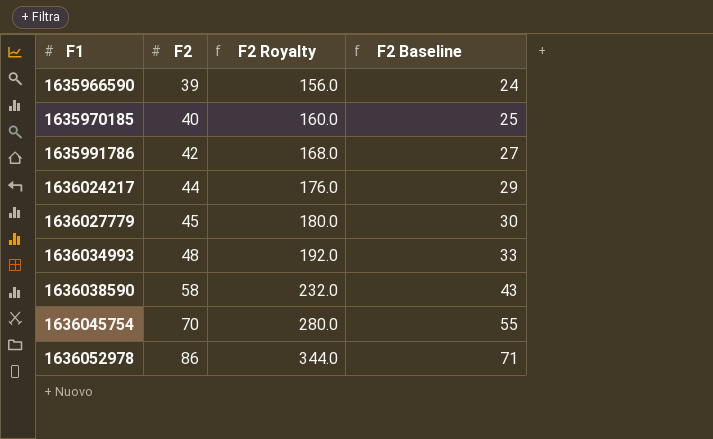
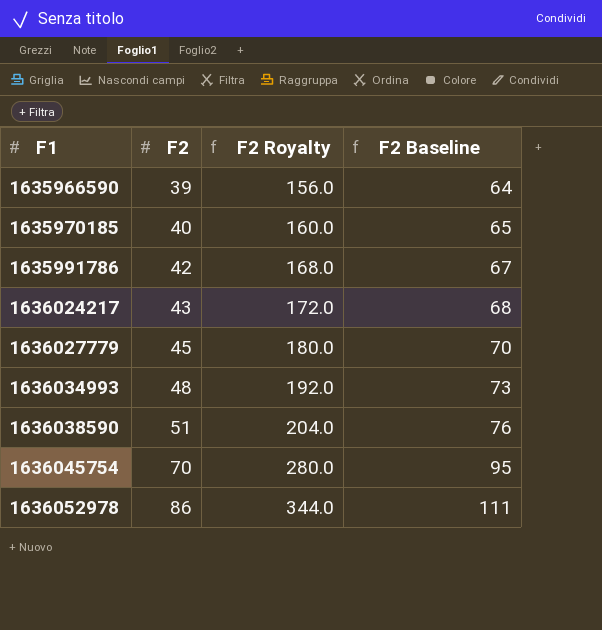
column F2 Baseline | formula: [F2] - 15 -> [F2] + 25
1636024217 | F2: 44 -> 43
1636024217 | F2 Royalty: 176.0 -> 172.0
1636038590 | F2: 58 -> 51
1636038590 | F2 Royalty: 232.0 -> 204.0

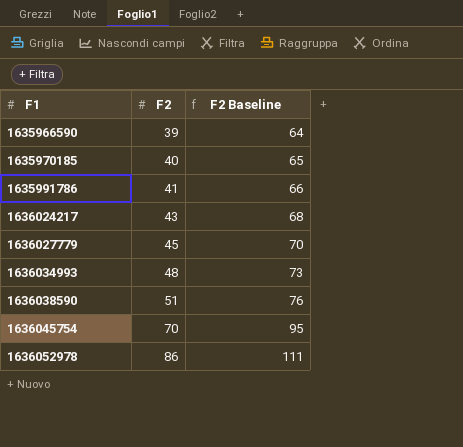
column F2 Royalty | formula: [F2] * 4 -> none
1635991786 | F2: 42 -> 41
1635991786 | F2 Baseline: 67 -> 66

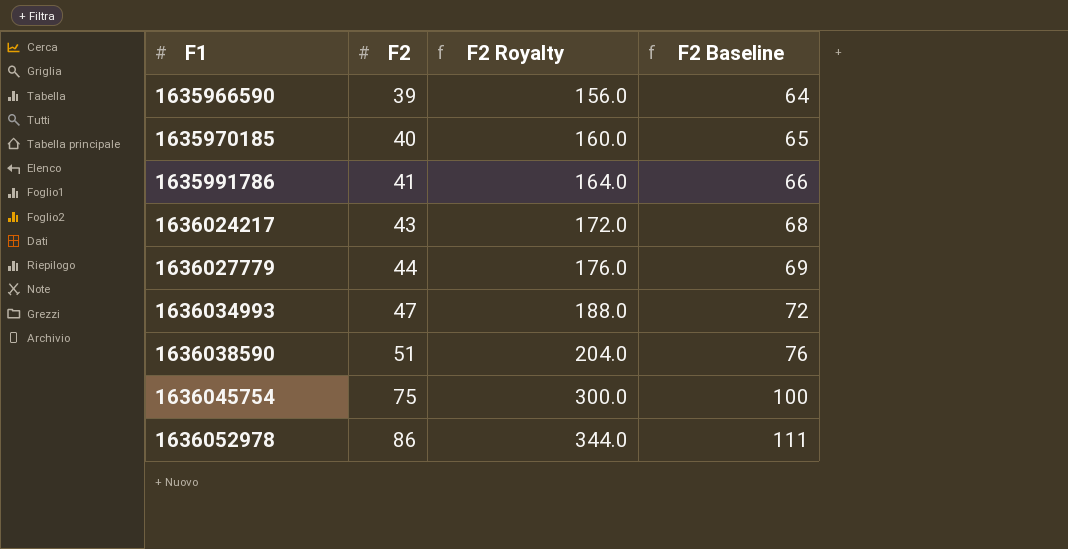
column F2 Royalty | formula: none -> [F2] * 4
1636027779 | F2: 45 -> 44
1636027779 | F2 Baseline: 70 -> 69
1636034993 | F2: 48 -> 47
1636034993 | F2 Baseline: 73 -> 72
1636045754 | F2: 70 -> 75
1636045754 | F2 Baseline: 95 -> 100

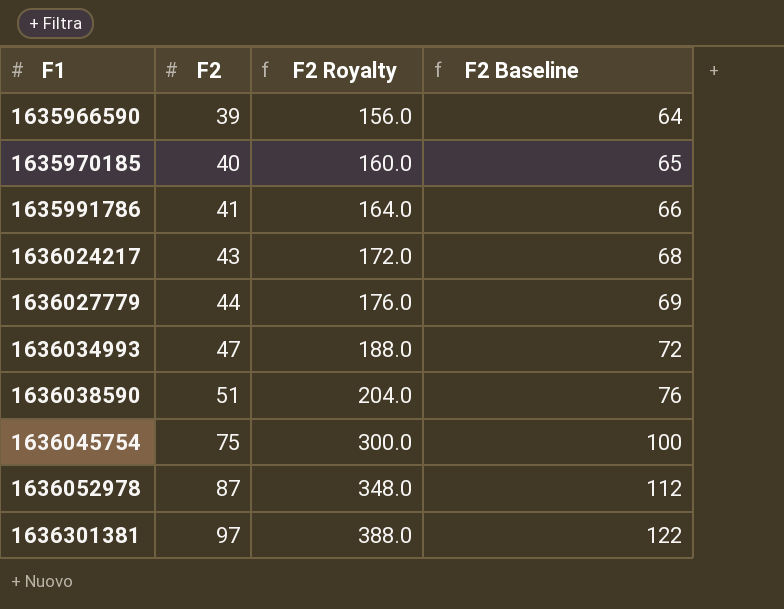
1636052978 | F2: 86 -> 87
1636052978 | F2 Royalty: 344.0 -> 348.0
1636052978 | F2 Baseline: 111 -> 112
row 1636301381: none -> 97 | 388.0 | 122

